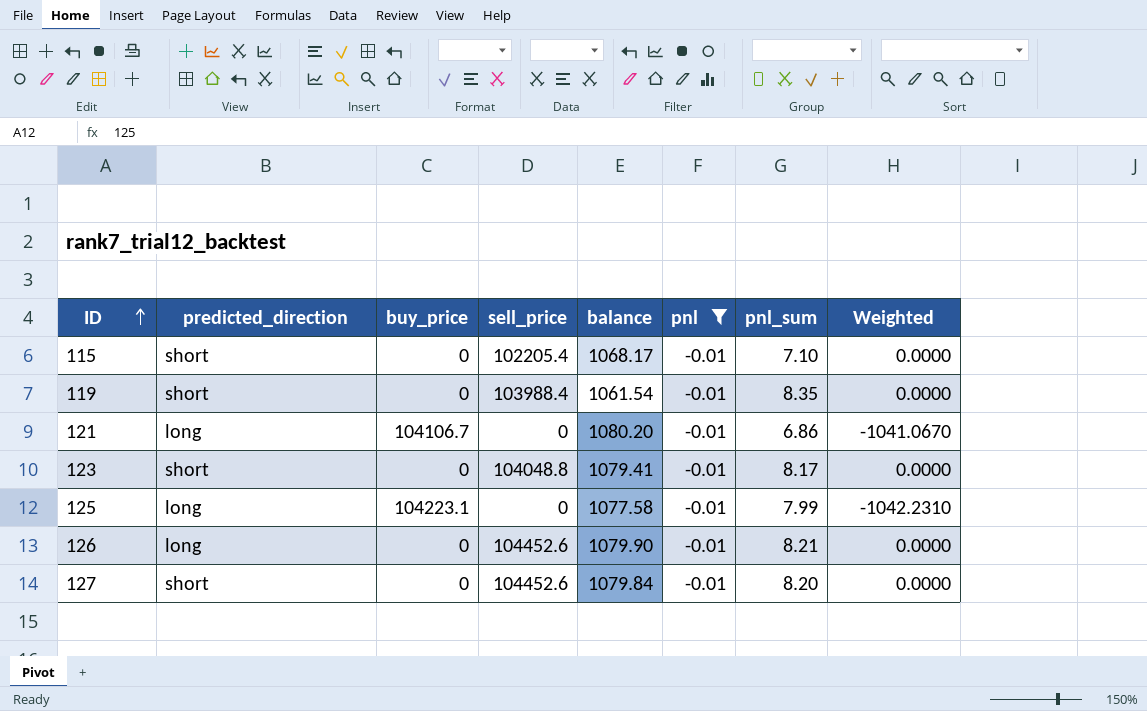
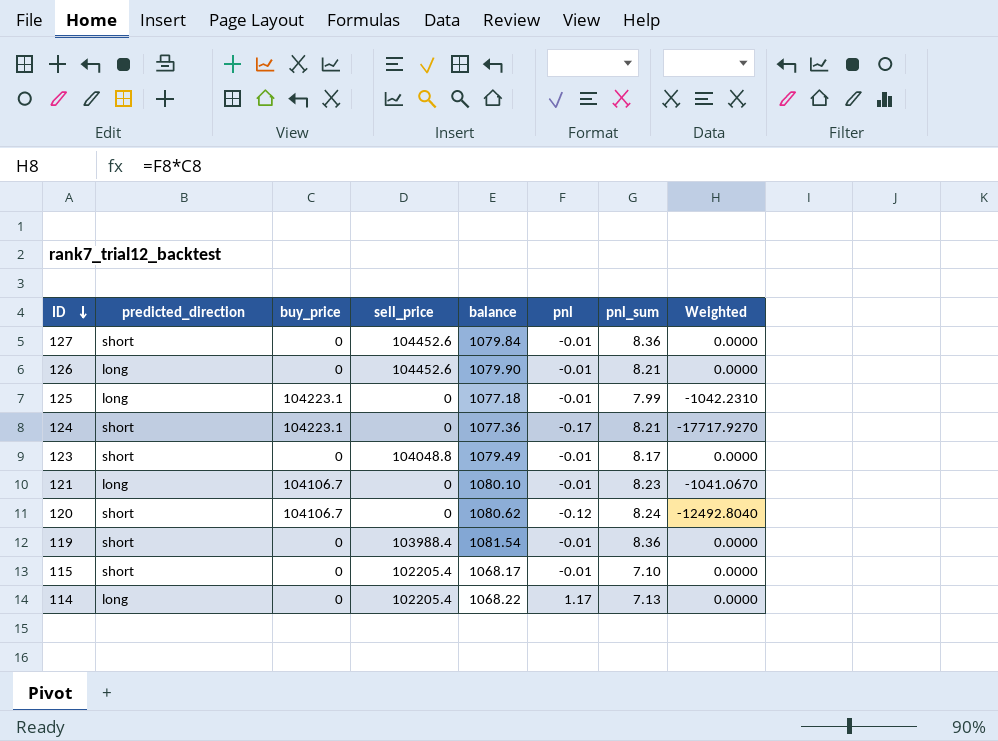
filter: pnl = -0.01 -> none
row order: ID ascending -> ID descending
127 | pnl_sum: 8.20 -> 8.36
125 | balance: 1077.58 -> 1077.18
123 | balance: 1079.41 -> 1079.49
121 | balance: 1080.20 -> 1080.10
121 | pnl_sum: 6.86 -> 8.23
119 | balance: 1061.54 -> 1081.54
119 | pnl_sum: 8.35 -> 8.36

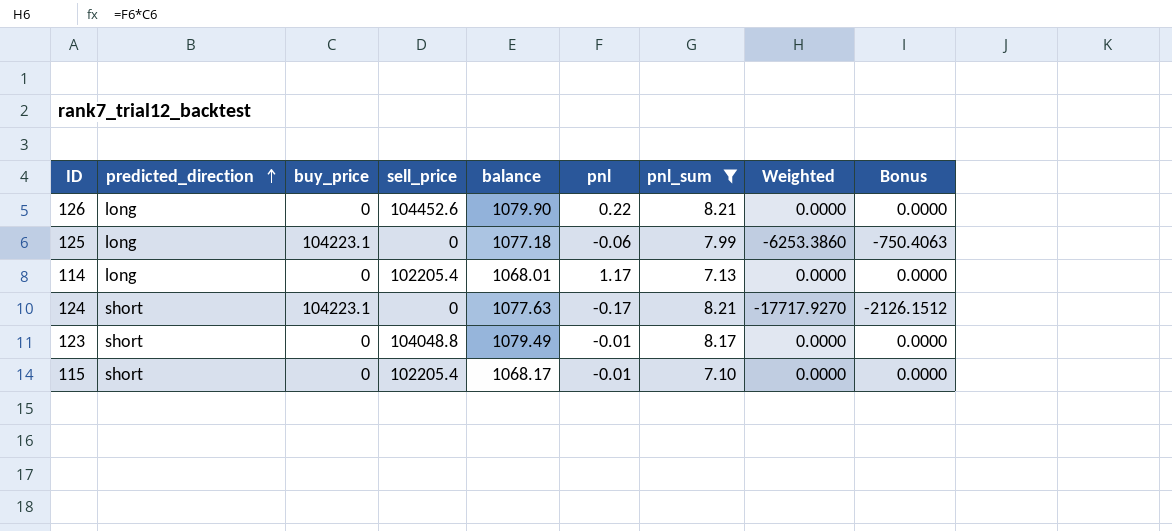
filter: none -> pnl_sum <= 8.21
row order: ID descending -> predicted_direction ascending
column Bonus | formula: none -> [Weighted] * 0.12
126 | pnl: -0.01 -> 0.22
125 | pnl: -0.01 -> -0.06
125 | Weighted: -1042.2310 -> -6253.3860
114 | balance: 1068.22 -> 1068.01
124 | balance: 1077.36 -> 1077.63

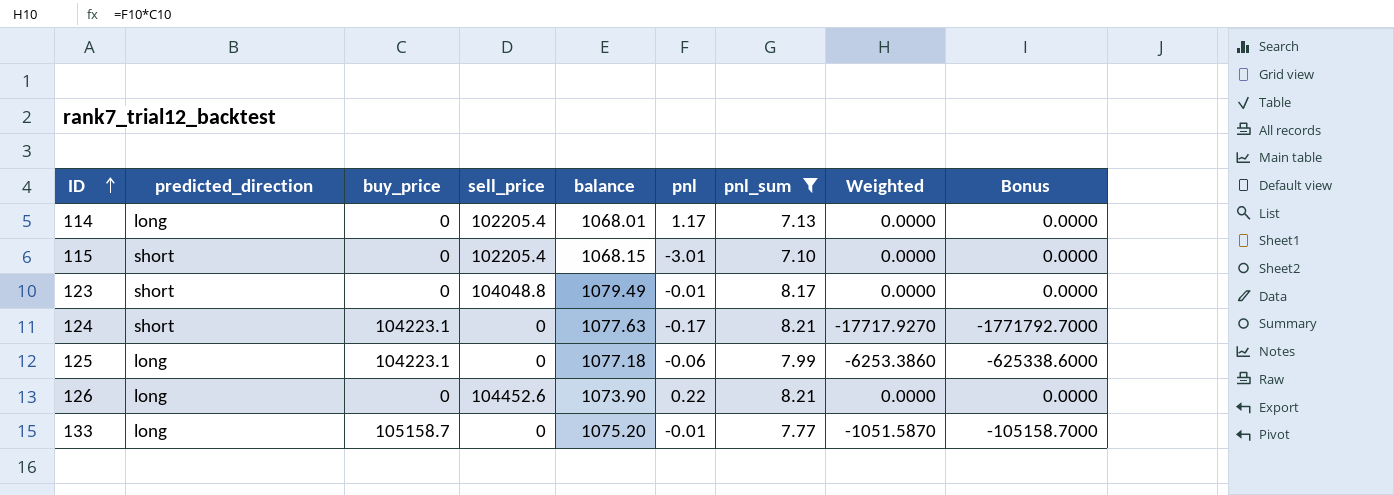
row order: predicted_direction ascending -> ID ascending
column Bonus | formula: [Weighted] * 0.12 -> [Weighted] * 100
115 | balance: 1068.17 -> 1068.15
115 | pnl: -0.01 -> -3.01
126 | balance: 1079.90 -> 1073.90
row 133: none -> long | 105158.7 | 0 | 1075.20 | -0.01 | 7.77 | -1051.5870 | -105158.7000

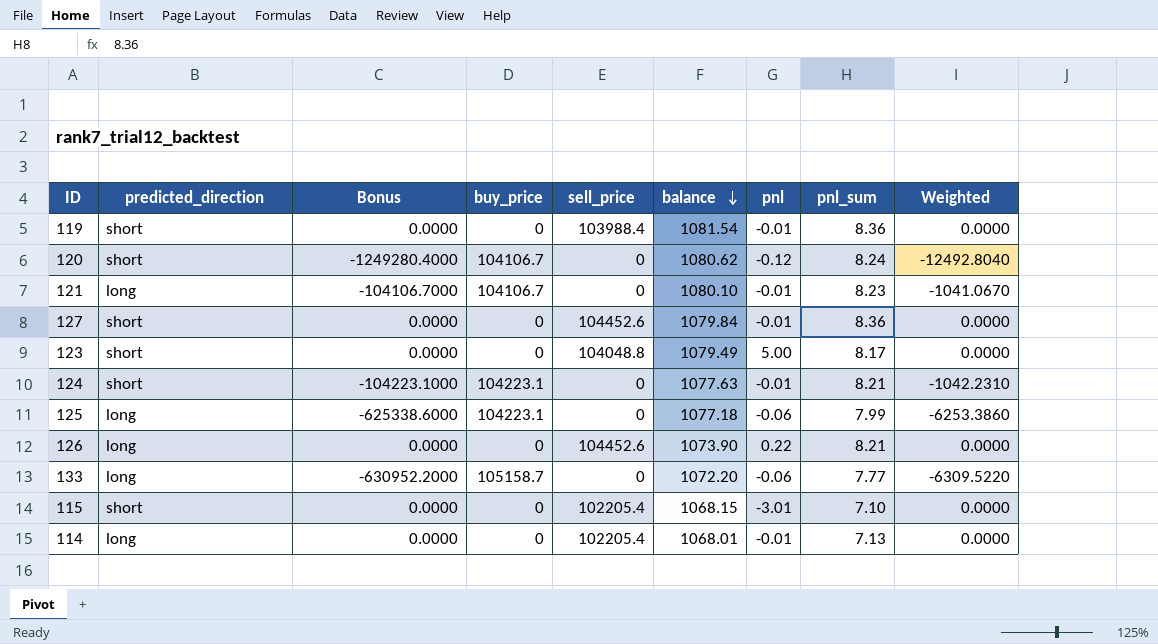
filter: pnl_sum <= 8.21 -> none
row order: ID ascending -> balance descending
column Bonus | position: 9 -> 3
123 | pnl: -0.01 -> 5.00
124 | Bonus: -1771792.7000 -> -104223.1000
124 | pnl: -0.17 -> -0.01
124 | Weighted: -17717.9270 -> -1042.2310
133 | Bonus: -105158.7000 -> -630952.2000
133 | balance: 1075.20 -> 1072.20
133 | pnl: -0.01 -> -0.06
133 | Weighted: -1051.5870 -> -6309.5220
114 | pnl: 1.17 -> -0.01

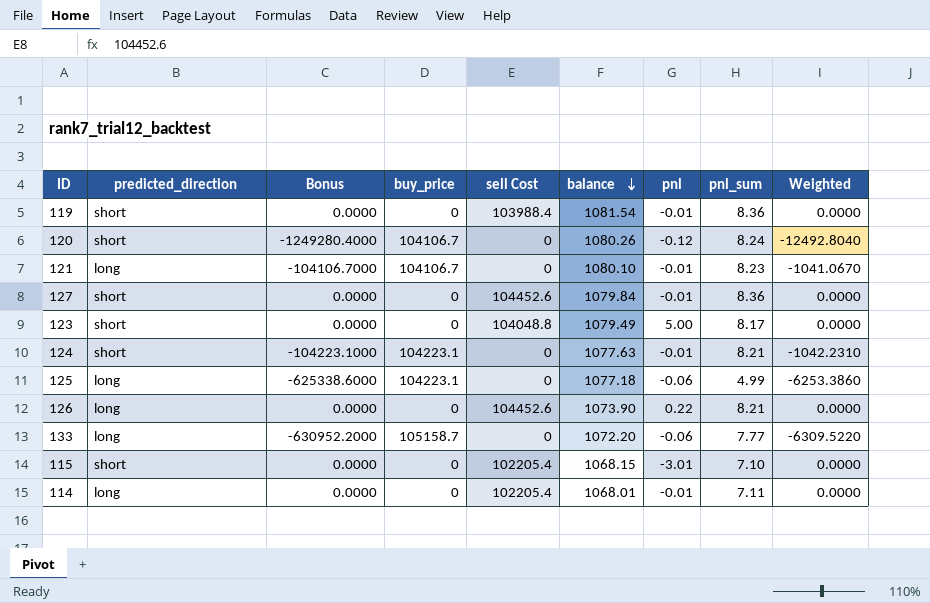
column name: sell_price -> sell Cost
120 | balance: 1080.62 -> 1080.26
125 | pnl_sum: 7.99 -> 4.99
114 | pnl_sum: 7.13 -> 7.11

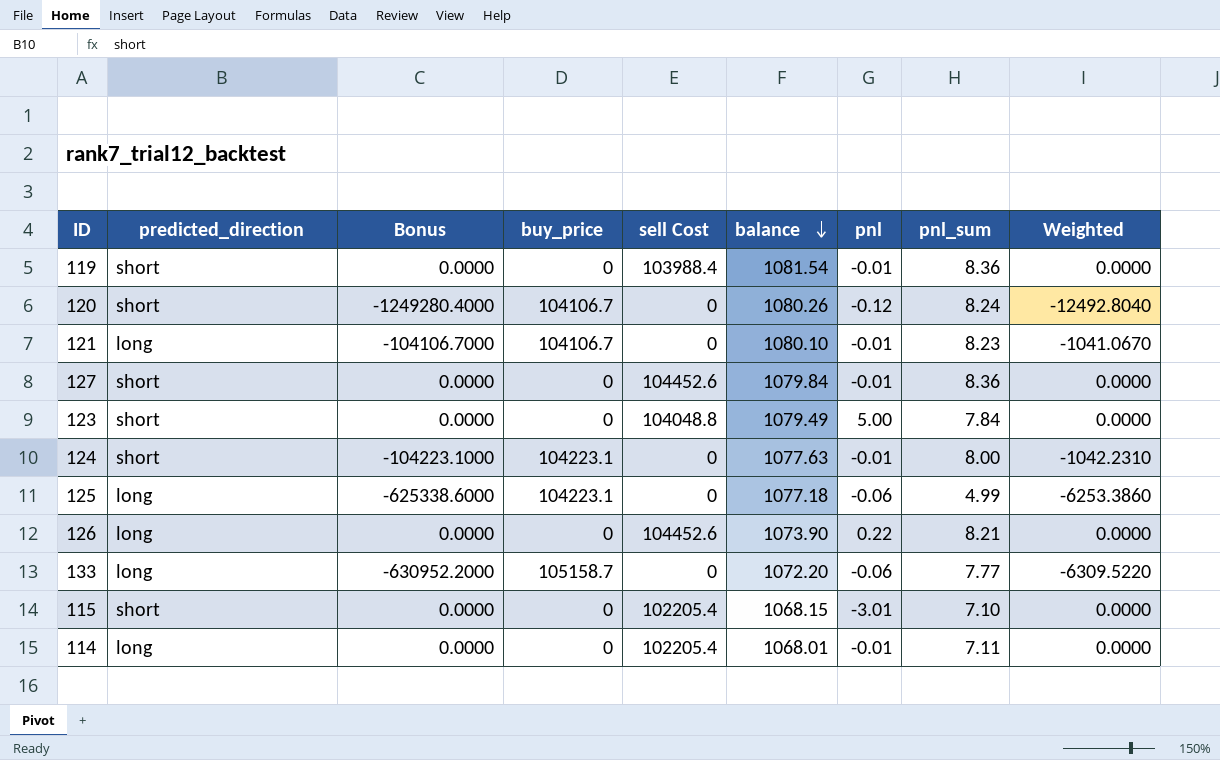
123 | pnl_sum: 8.17 -> 7.84
124 | pnl_sum: 8.21 -> 8.00

